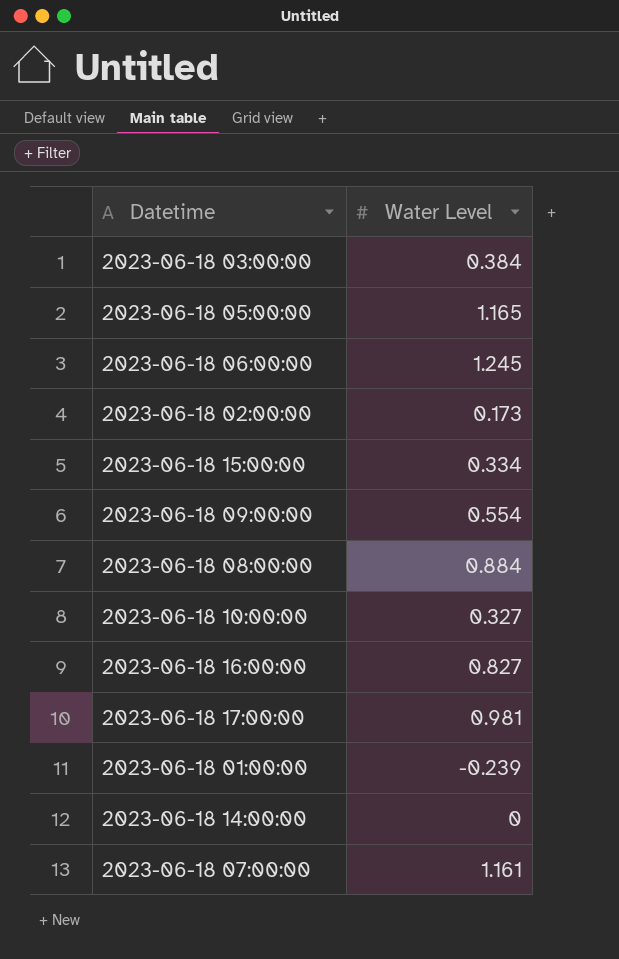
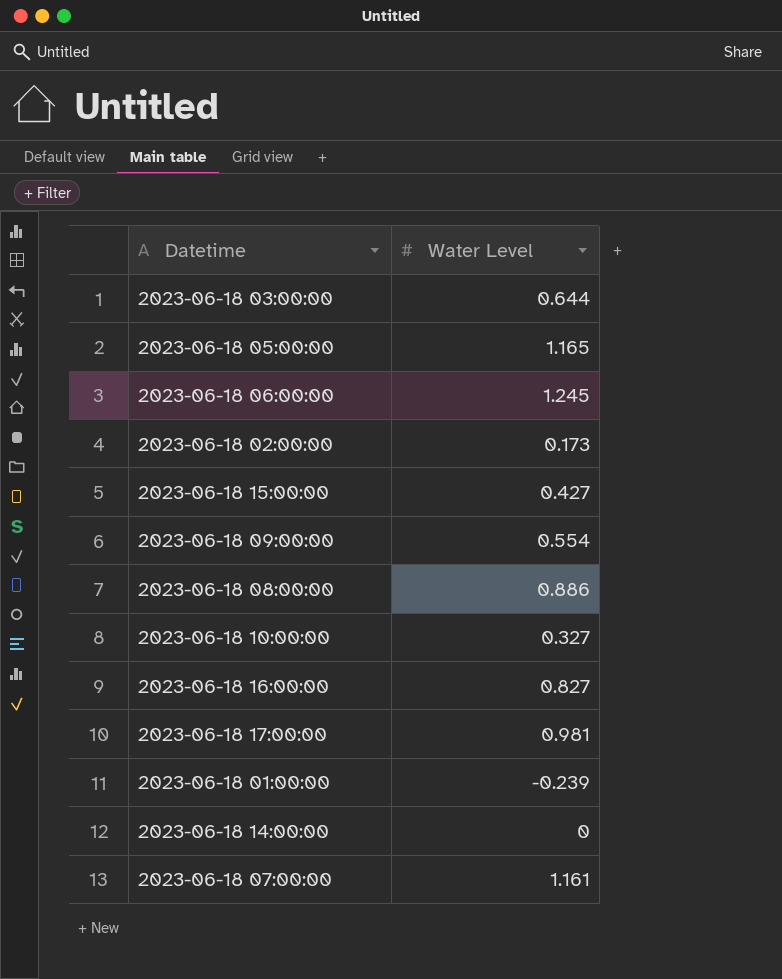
2023-06-18 03:00:00 | Water Level: 0.384 -> 0.644
2023-06-18 15:00:00 | Water Level: 0.334 -> 0.427
2023-06-18 08:00:00 | Water Level: 0.884 -> 0.886

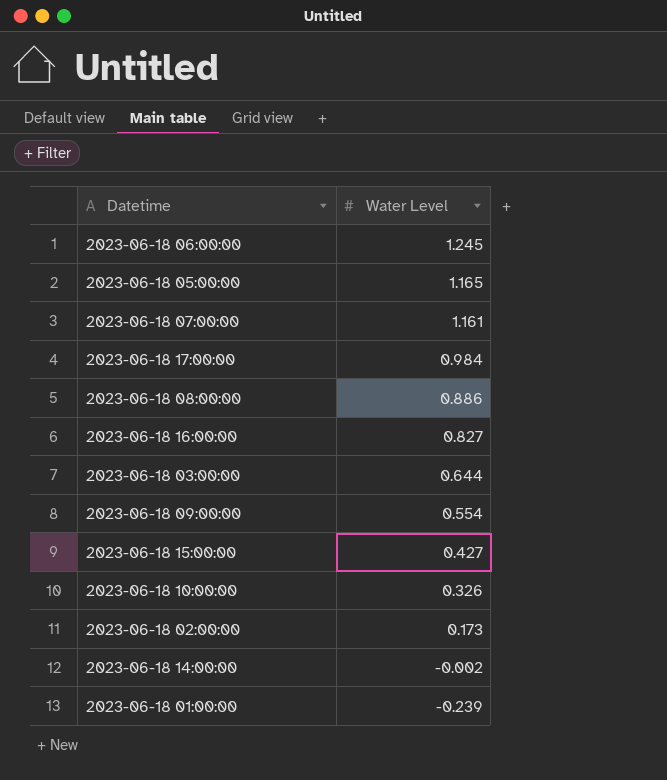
row order: none -> Water Level descending
2023-06-18 17:00:00 | Water Level: 0.981 -> 0.984
2023-06-18 10:00:00 | Water Level: 0.327 -> 0.326
2023-06-18 14:00:00 | Water Level: 0 -> -0.002

